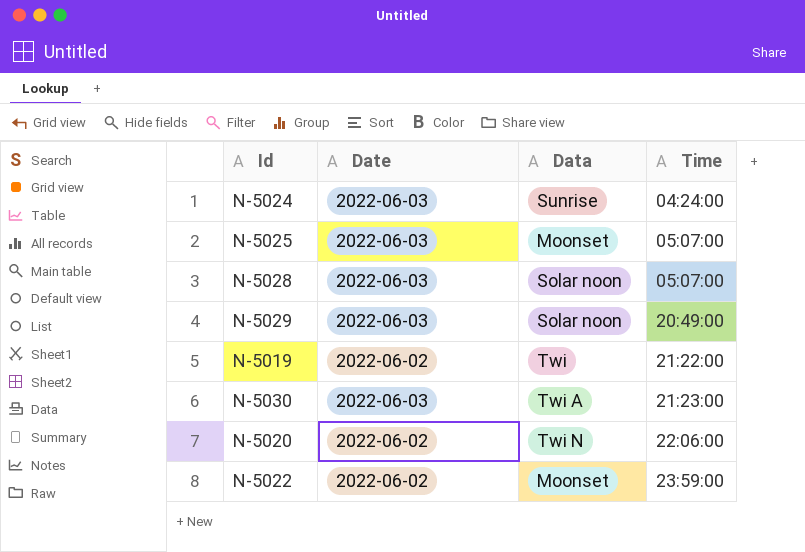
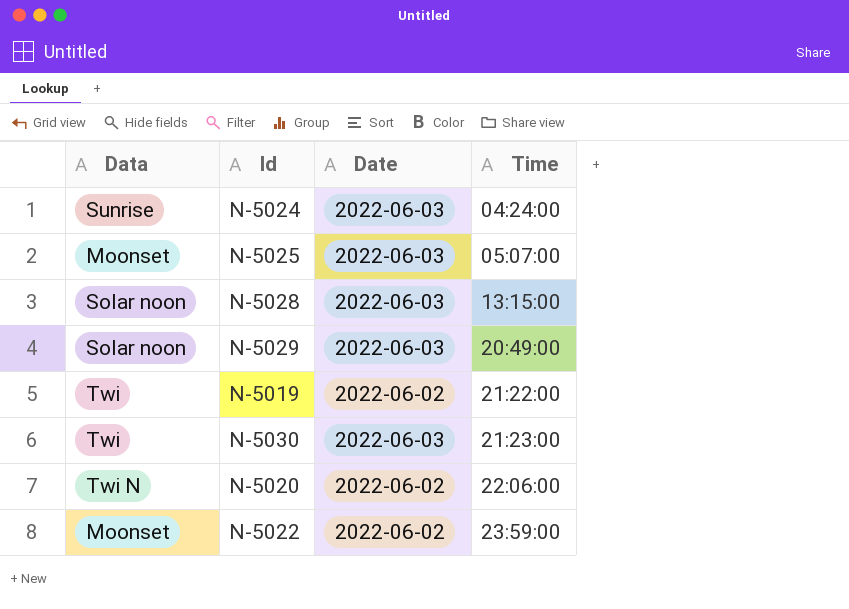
column Data | position: 3 -> 1
N-5028 | Time: 05:07:00 -> 13:15:00
N-5030 | Data: Twi A -> Twi

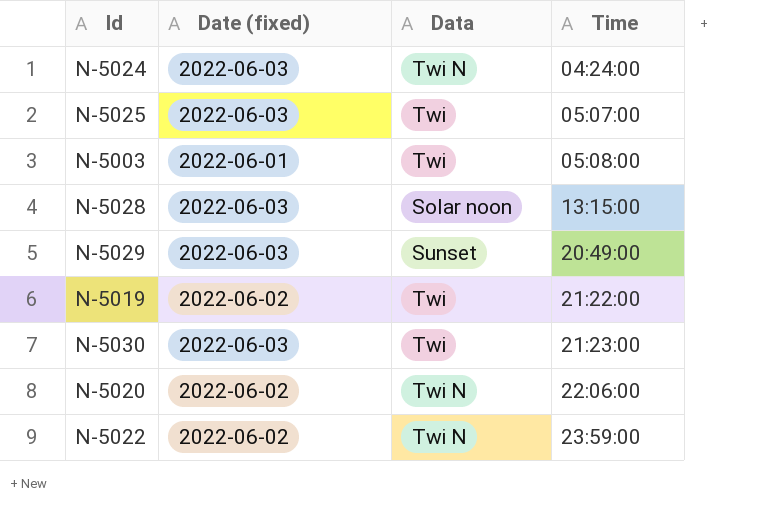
column name: Date -> Date (fixed)
column Data | position: 1 -> 3
N-5024 | Data: Sunrise -> Twi N
N-5025 | Data: Moonset -> Twi
row N-5003: none -> 2022-06-01 | Twi | 05:08:00
N-5029 | Data: Solar noon -> Sunset
N-5022 | Data: Moonset -> Twi N

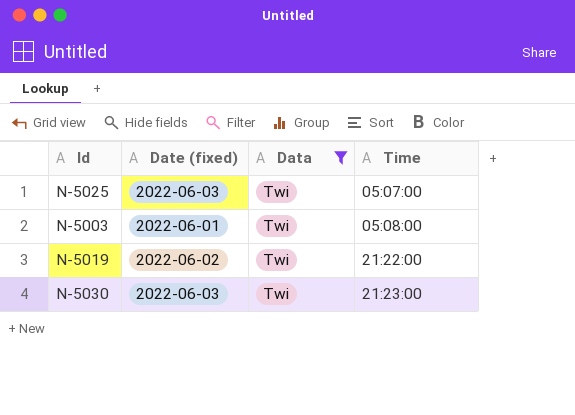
filter: none -> Data = Twi

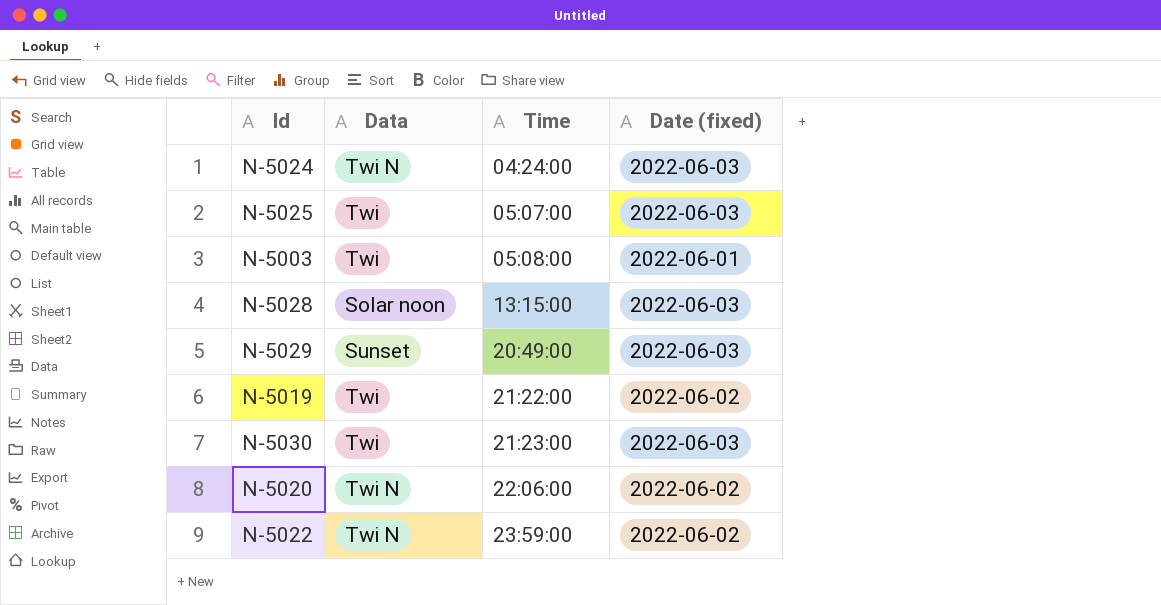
filter: Data = Twi -> none
column Date (fixed) | position: 2 -> 4

